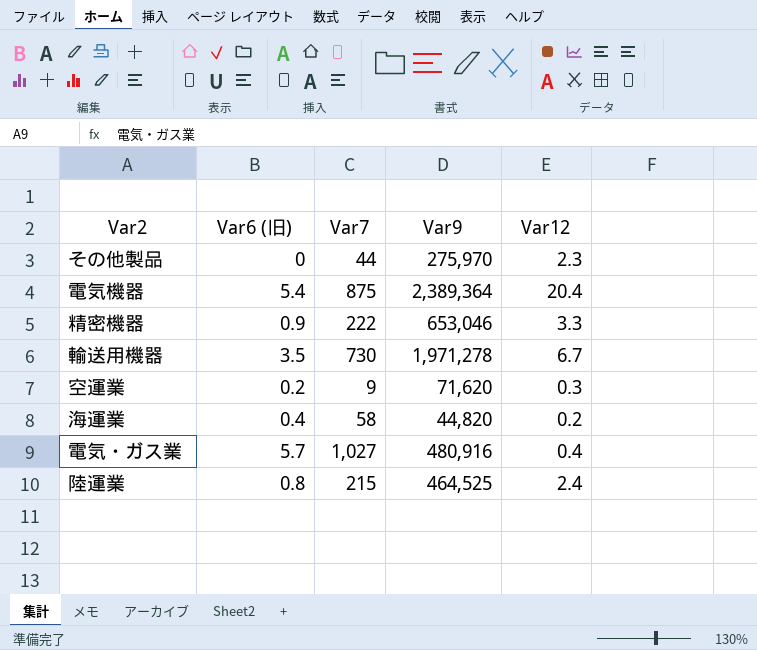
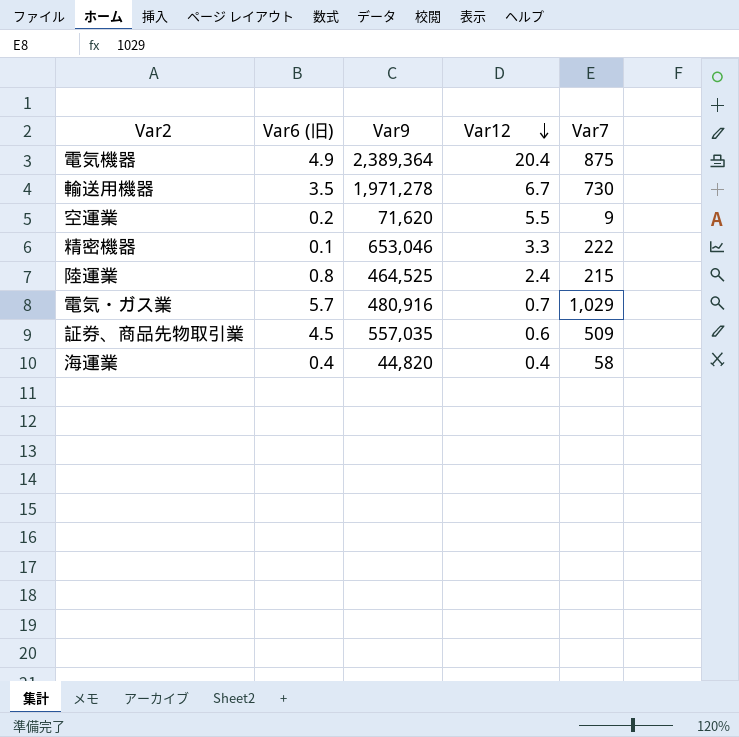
row order: none -> Var12 descending
column Var7 | position: 3 -> 5
row その他製品: 0 | 44 | 275,970 | 2.3 -> none
電気機器 | Var6 (旧): 5.4 -> 4.9
空運業 | Var12: 0.3 -> 5.5
精密機器 | Var6 (旧): 0.9 -> 0.1
電気・ガス業 | Var12: 0.4 -> 0.7
電気・ガス業 | Var7: 1,027 -> 1,029
row 証券、商品先物取引業: none -> 4.5 | 557,035 | 0.6 | 509
海運業 | Var12: 0.2 -> 0.4

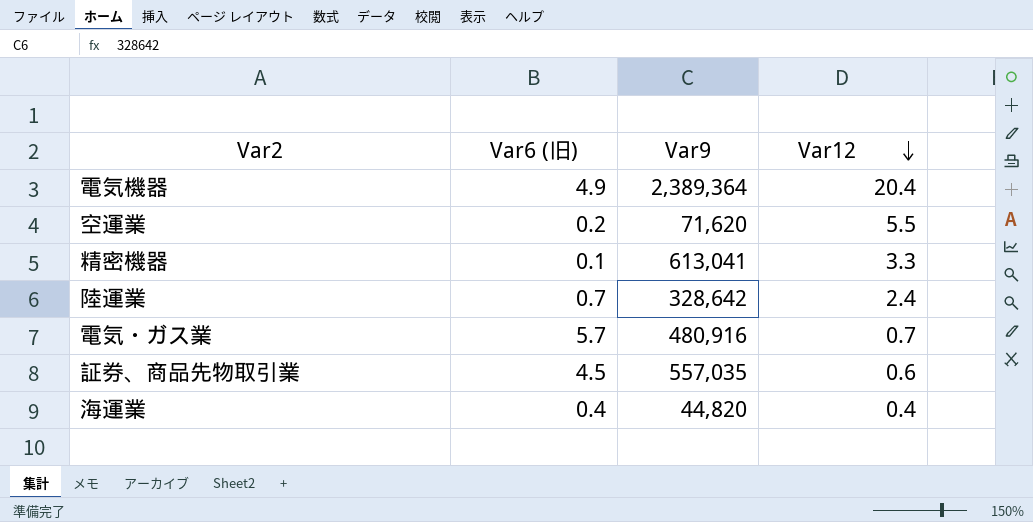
column Var7 | position: 5 -> none
row 輸送用機器: 3.5 | 1,971,278 | 6.7 | 730 -> none
精密機器 | Var9: 653,046 -> 613,041
陸運業 | Var6 (旧): 0.8 -> 0.7
陸運業 | Var9: 464,525 -> 328,642

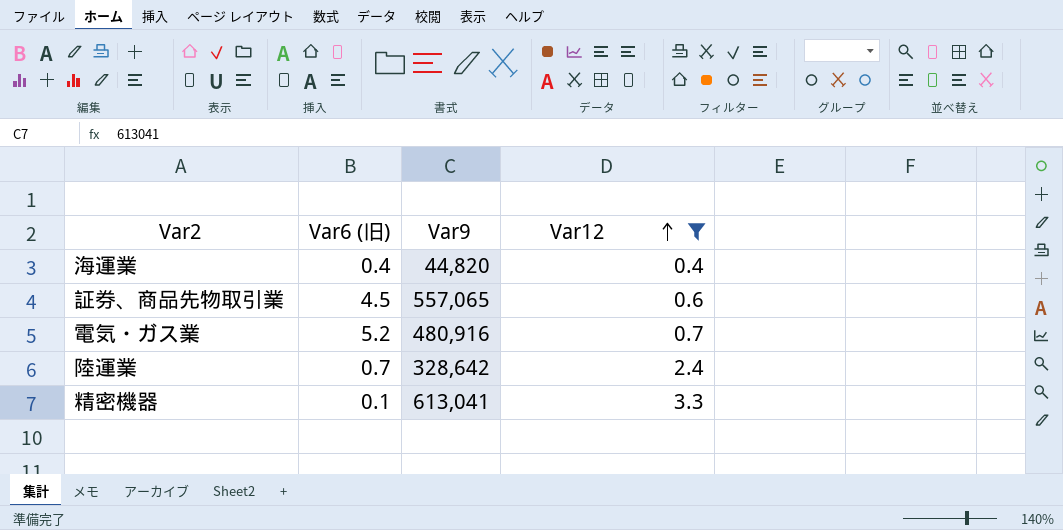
filter: none -> Var12 <= 3.3
row order: Var12 descending -> Var12 ascending
証券、商品先物取引業 | Var9: 557,035 -> 557,065
電気・ガス業 | Var6 (旧): 5.7 -> 5.2

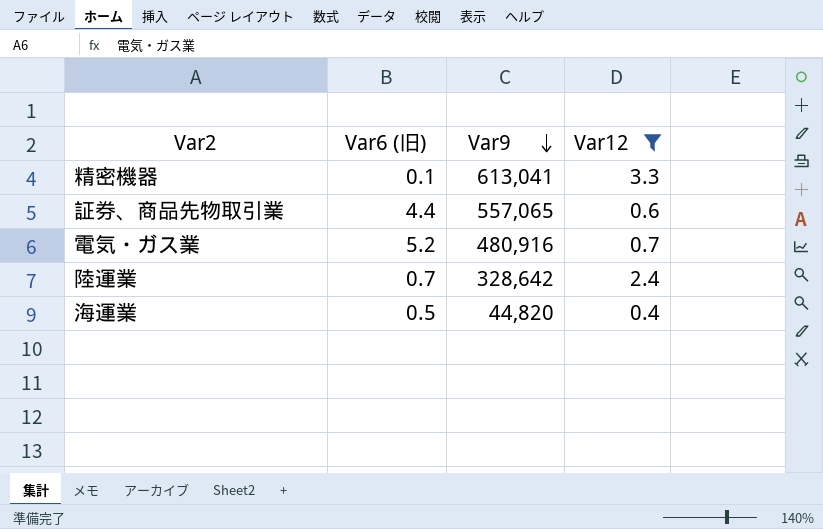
row order: Var12 ascending -> Var9 descending
証券、商品先物取引業 | Var6 (旧): 4.5 -> 4.4
海運業 | Var6 (旧): 0.4 -> 0.5

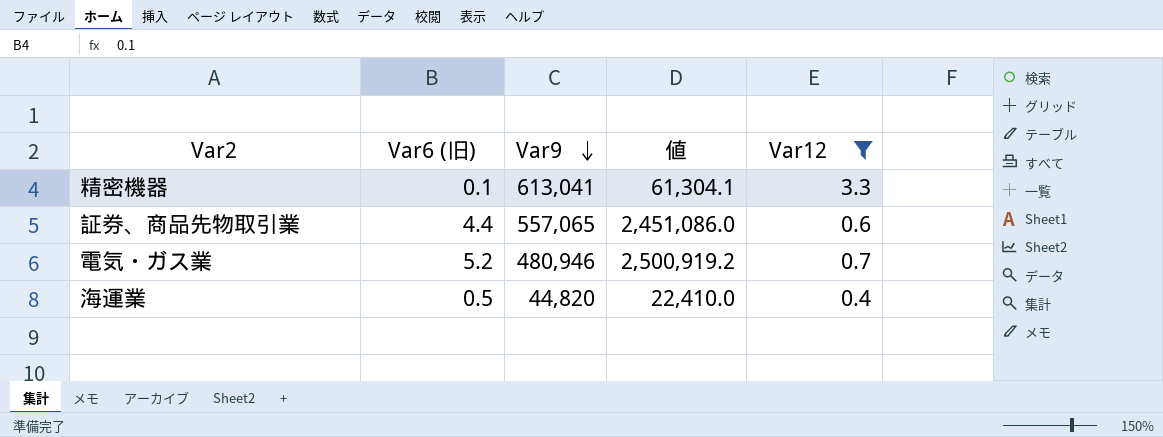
column 値 | formula: none -> [Var6 (旧)] * [Var9]
row 陸運業: 0.7 | 328,642 | 2.4 -> none
電気・ガス業 | Var9: 480,916 -> 480,946

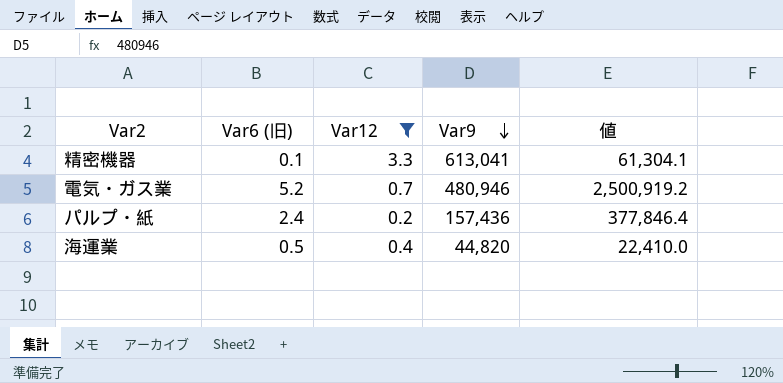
column Var12 | position: 5 -> 3
row 証券、商品先物取引業: 4.4 | 557,065 | 2,451,086.0 | 0.6 -> none
row パルプ・紙: none -> 2.4 | 0.2 | 157,436 | 377,846.4

